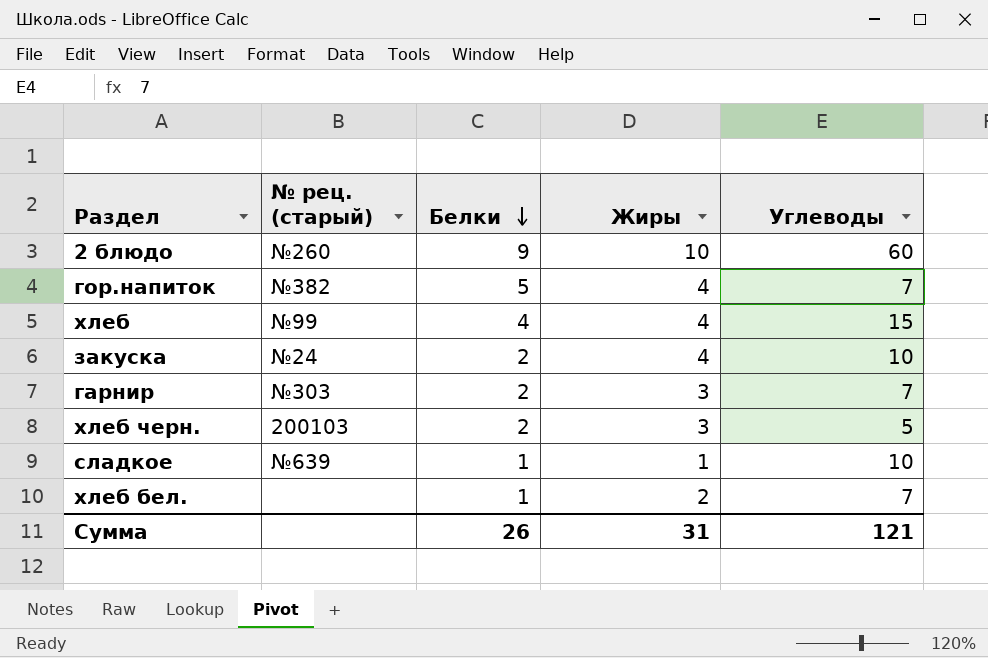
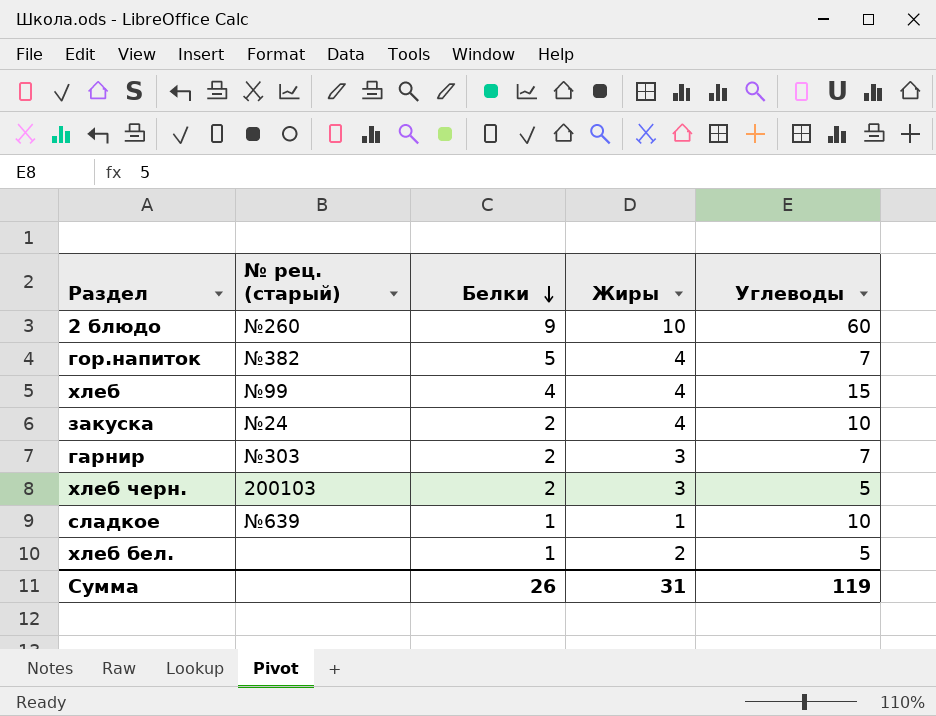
хлеб бел. | Углеводы: 7 -> 5
Сумма | Углеводы: 121 -> 119

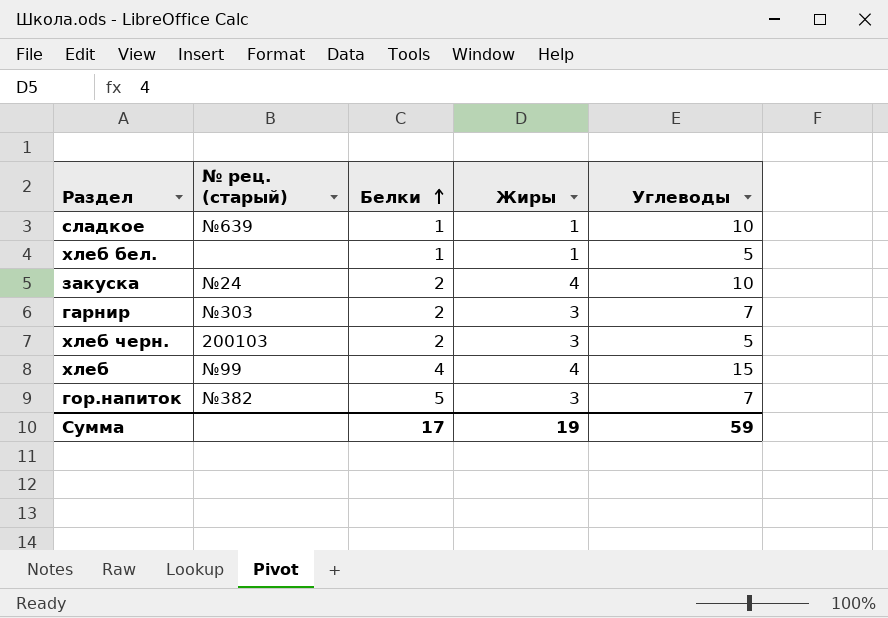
row order: Белки descending -> Белки ascending
row 2 блюдо: №260 | 9 | 10 | 60 -> none
хлеб бел. | Жиры: 2 -> 1
гор.напиток | Жиры: 4 -> 3
Сумма | Белки: 26 -> 17
Сумма | Жиры: 31 -> 19
Сумма | Углеводы: 119 -> 59

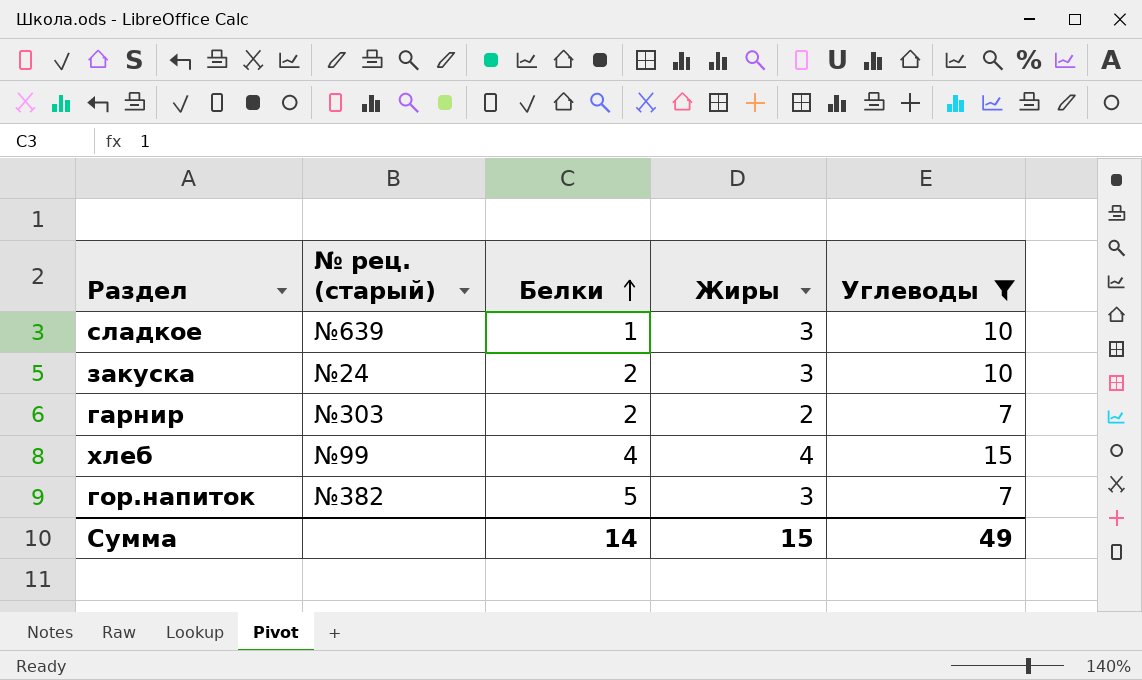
filter: none -> Углеводы != 5
сладкое | Жиры: 1 -> 3
закуска | Жиры: 4 -> 3
гарнир | Жиры: 3 -> 2
Сумма | Белки: 17 -> 14
Сумма | Жиры: 19 -> 15
Сумма | Углеводы: 59 -> 49

